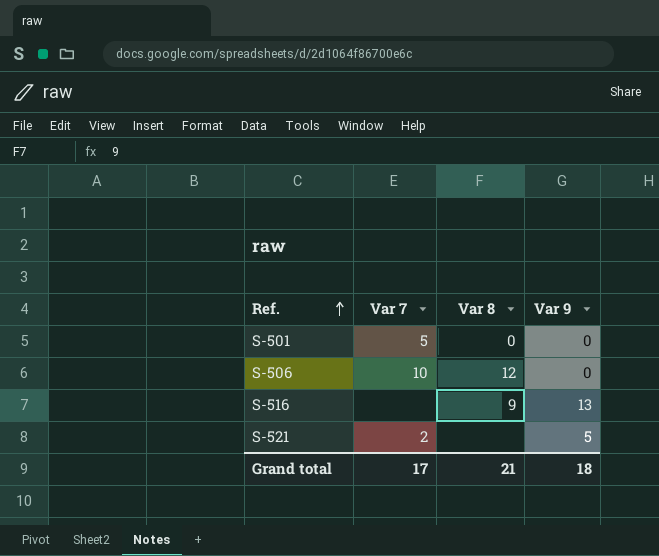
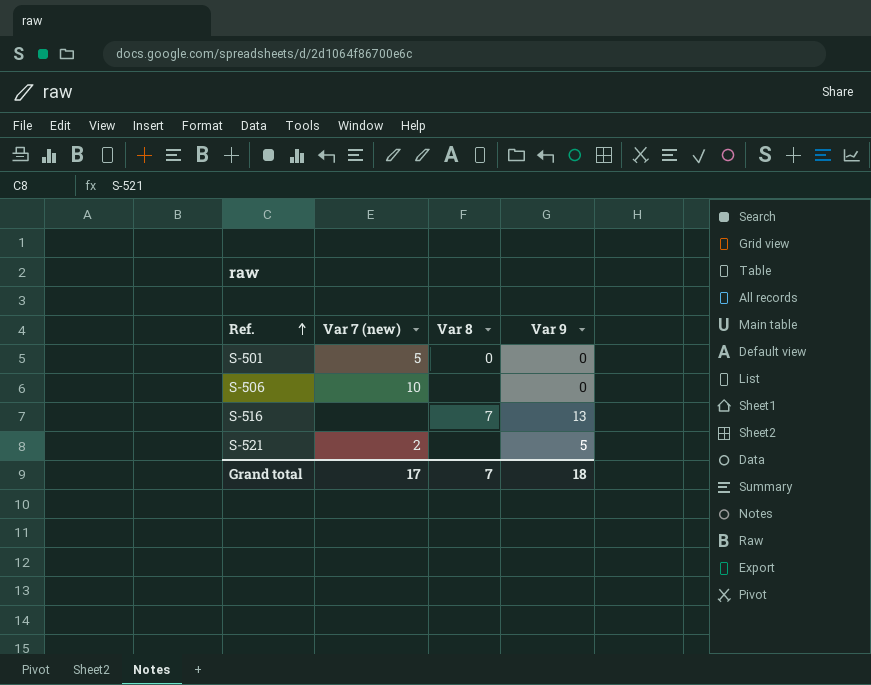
column name: Var 7 -> Var 7 (new)
S-506 | Var 8: 12 -> none
S-516 | Var 8: 9 -> 7
Grand total | Var 8: 21 -> 7

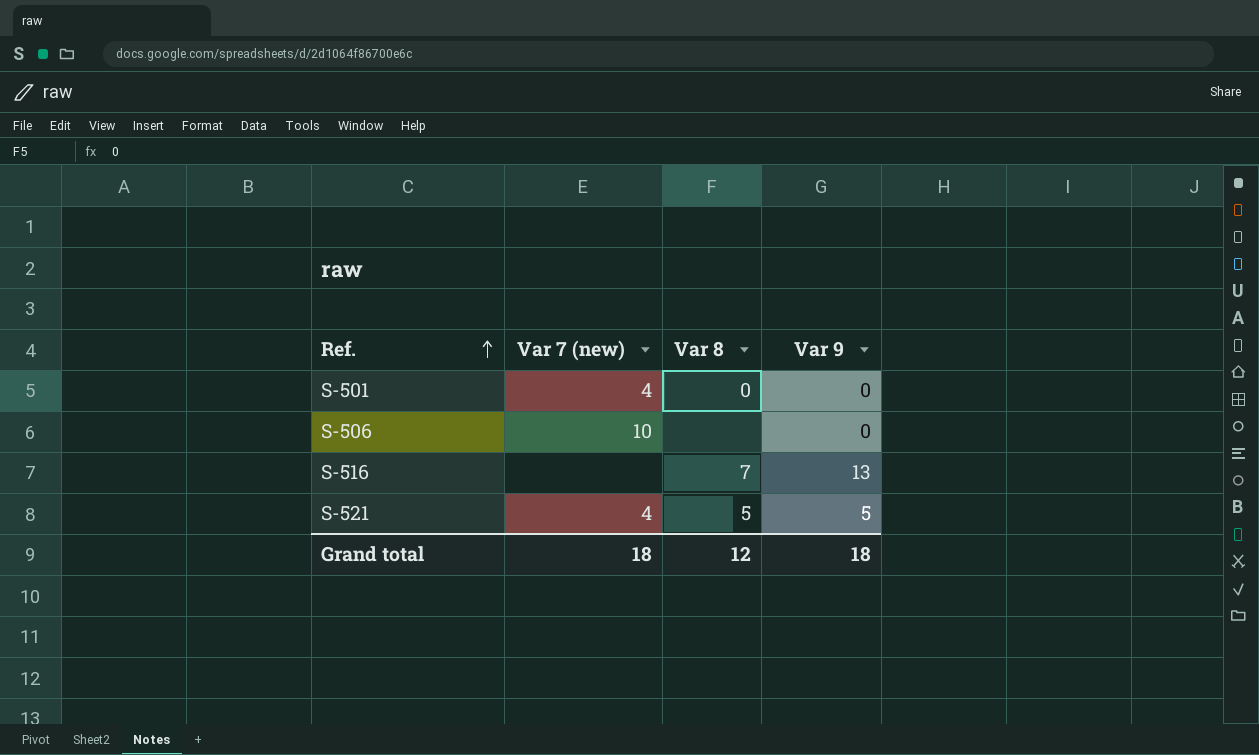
S-501 | Var 7 (new): 5 -> 4
S-521 | Var 7 (new): 2 -> 4
S-521 | Var 8: none -> 5
Grand total | Var 7 (new): 17 -> 18
Grand total | Var 8: 7 -> 12

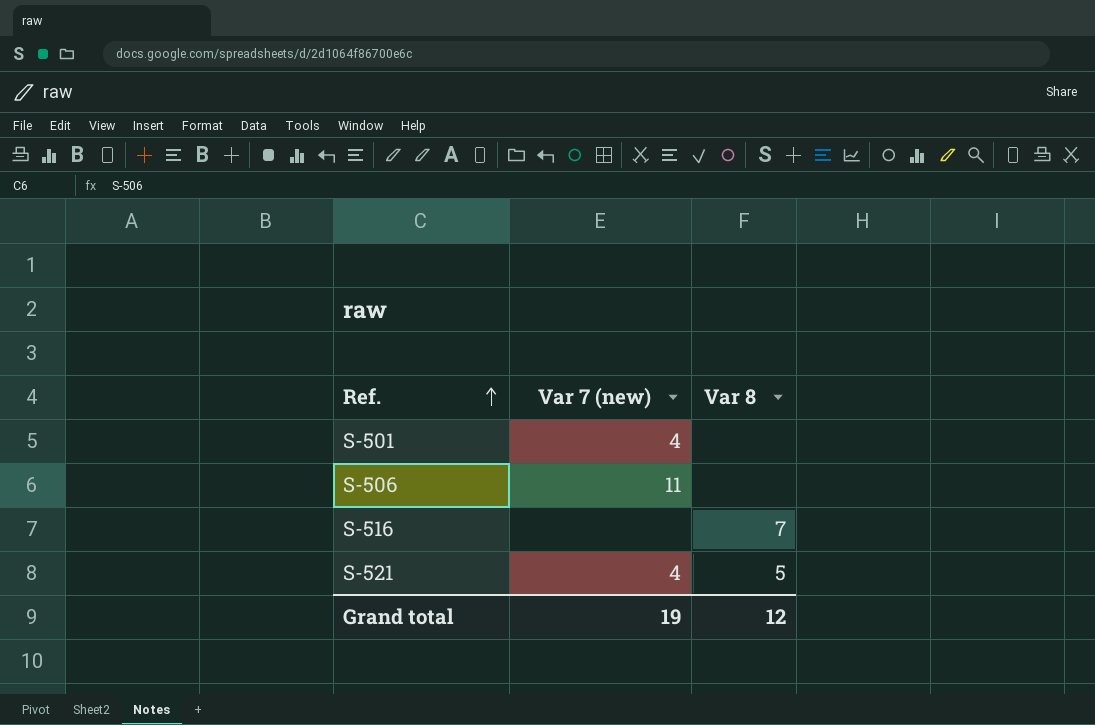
column Var 9 | position: 4 -> none
S-501 | Var 8: 0 -> none
S-506 | Var 7 (new): 10 -> 11
Grand total | Var 7 (new): 18 -> 19

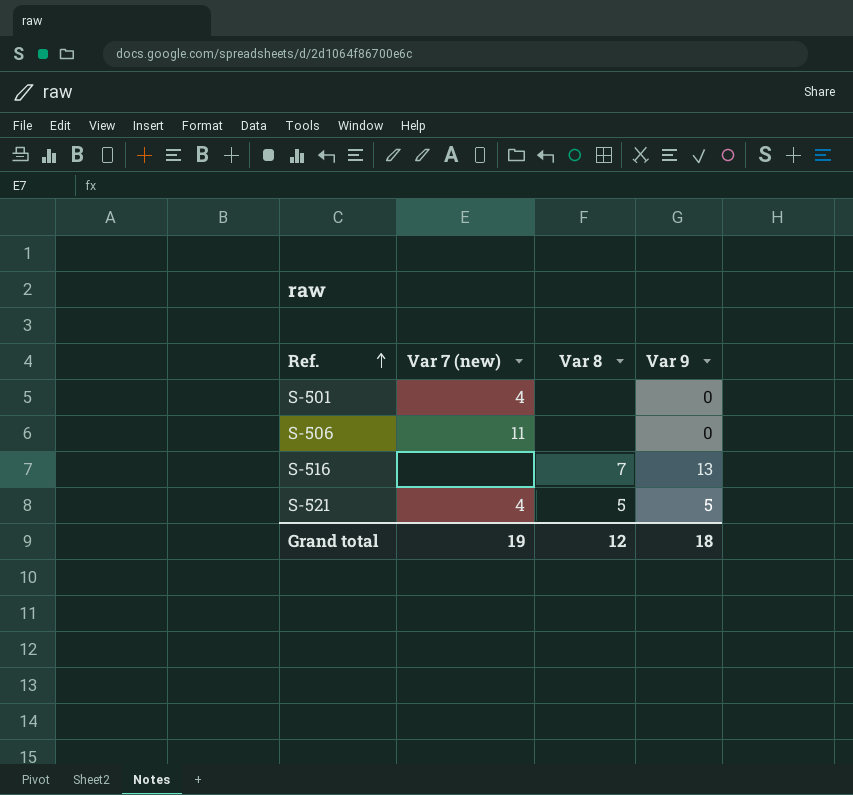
column Var 9 | position: none -> 4

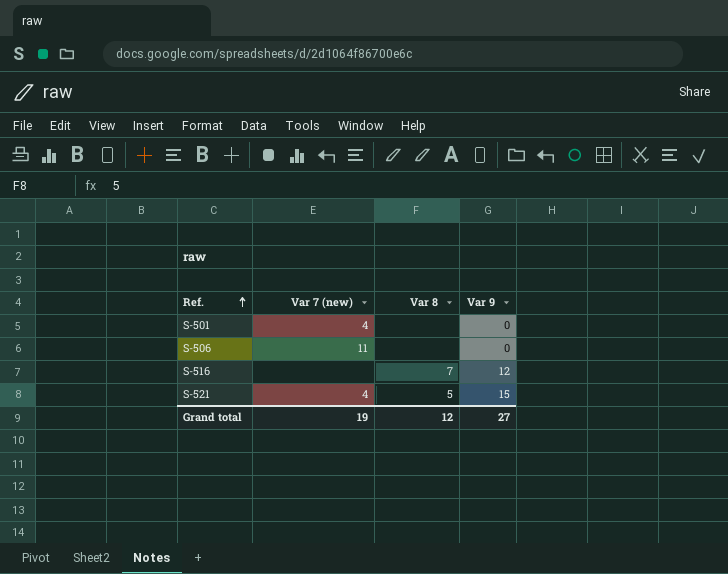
S-516 | Var 9: 13 -> 12
S-521 | Var 9: 5 -> 15
Grand total | Var 9: 18 -> 27

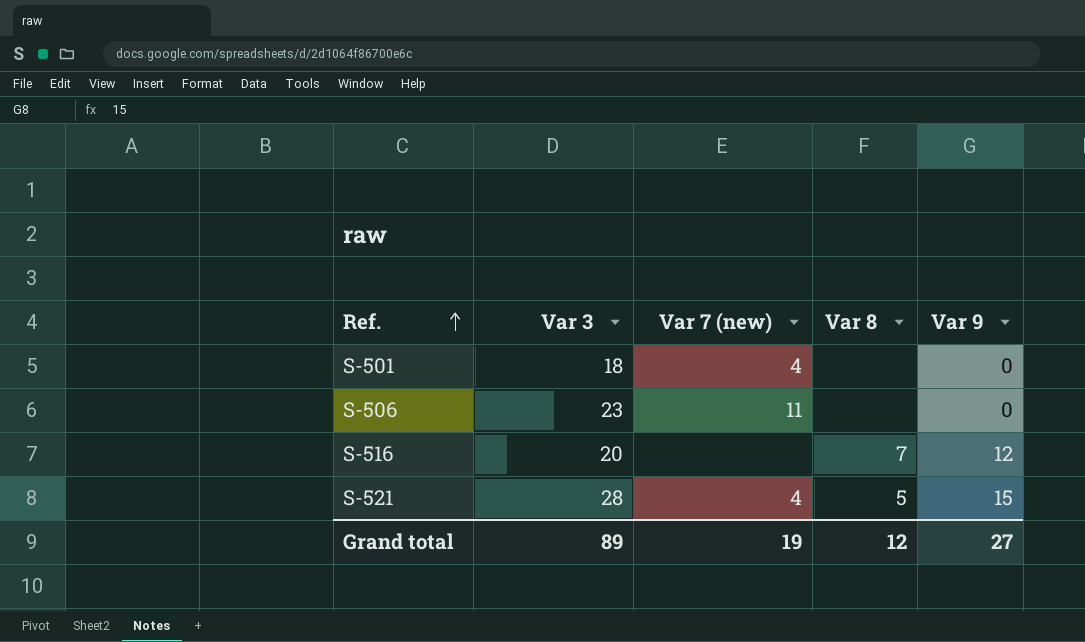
column Var 3 | position: none -> 2

